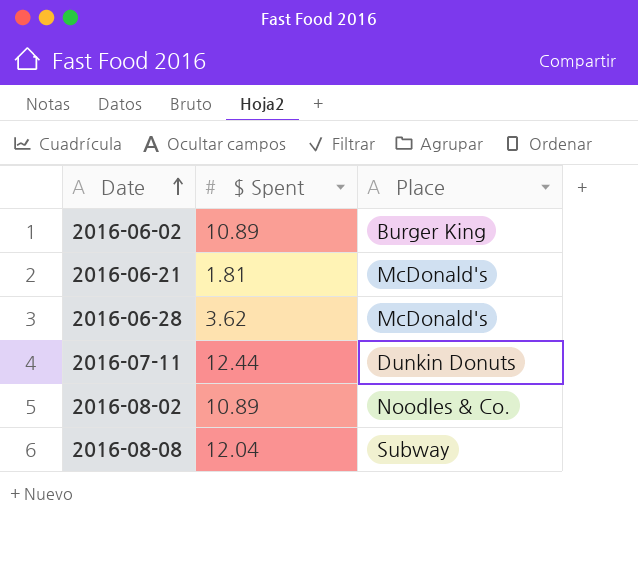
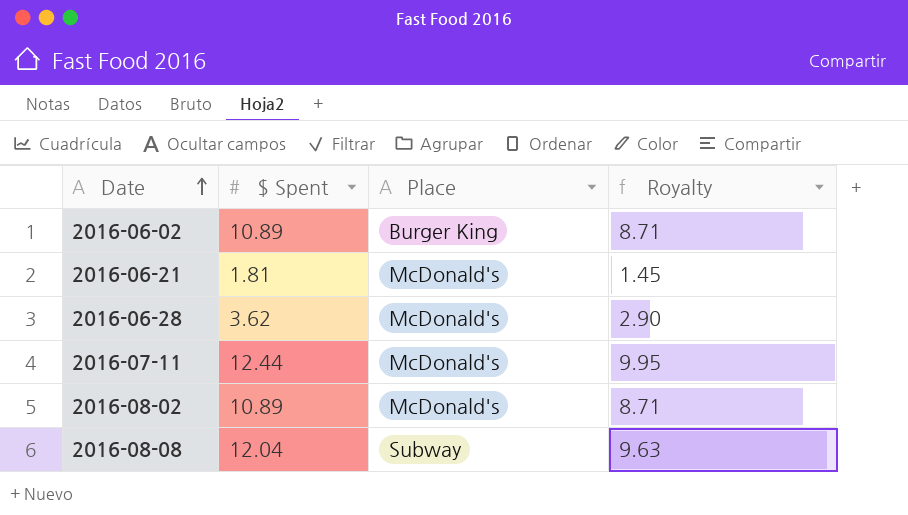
column Royalty | formula: none -> [$ Spent] * 0.8
2016-07-11 | Place: Dunkin Donuts -> McDonald's
2016-08-02 | Place: Noodles & Co. -> McDonald's

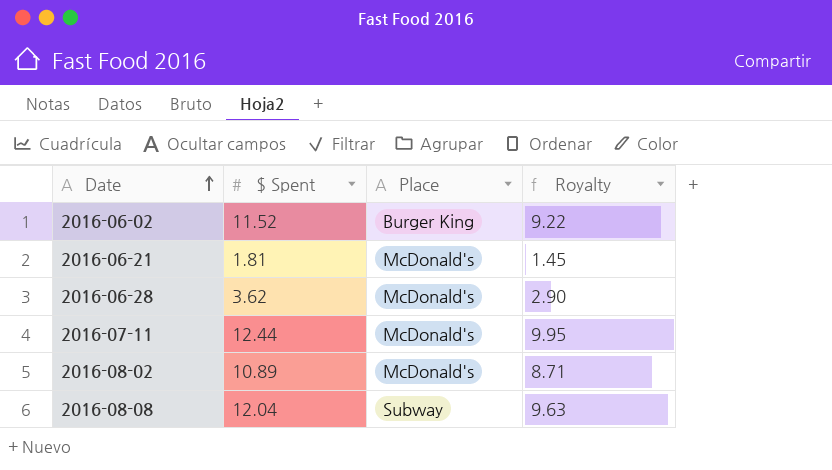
2016-06-02 | $ Spent: 10.89 -> 11.52
2016-06-02 | Royalty: 8.71 -> 9.22

